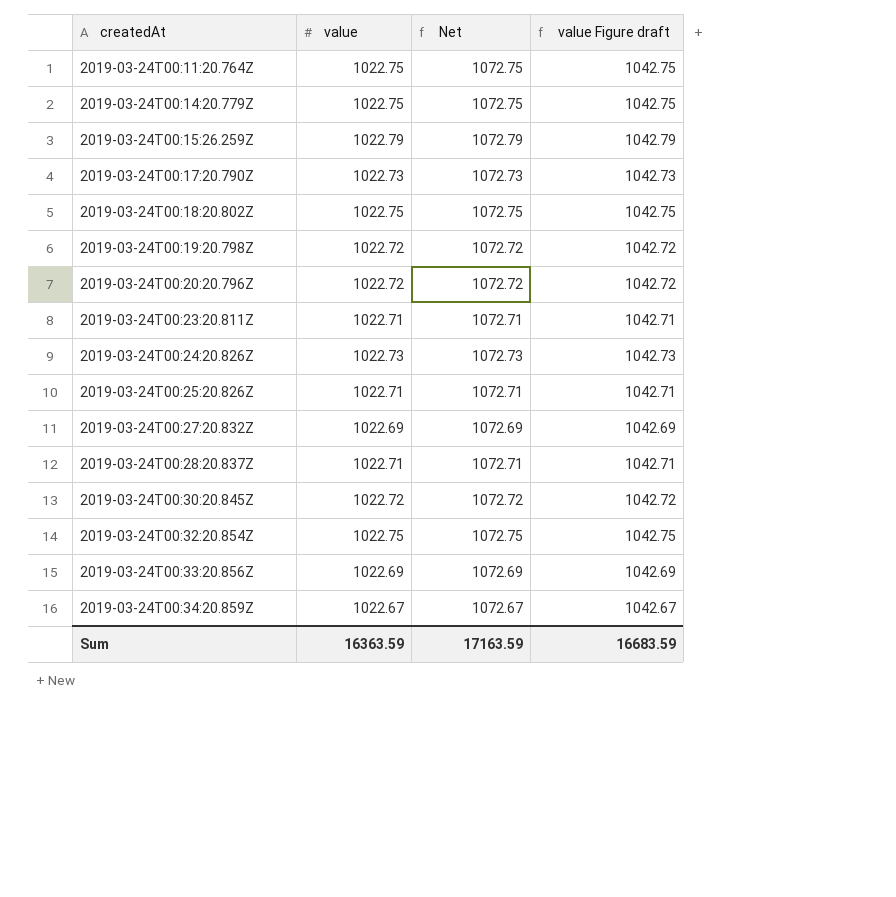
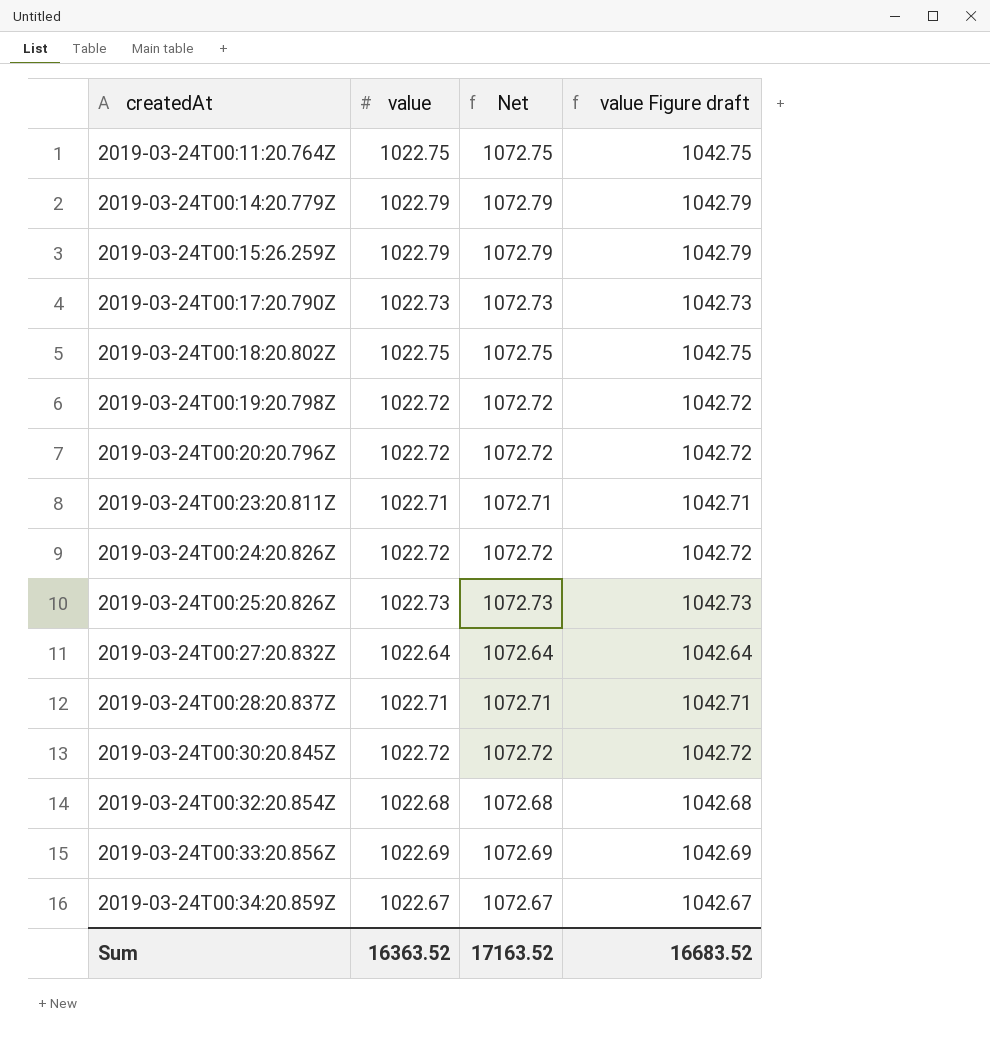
2019-03-24T00:14:20.779Z | value: 1022.75 -> 1022.79
2019-03-24T00:14:20.779Z | Net: 1072.75 -> 1072.79
2019-03-24T00:14:20.779Z | value Figure draft: 1042.75 -> 1042.79
2019-03-24T00:24:20.826Z | value: 1022.73 -> 1022.72
2019-03-24T00:24:20.826Z | Net: 1072.73 -> 1072.72
2019-03-24T00:24:20.826Z | value Figure draft: 1042.73 -> 1042.72
2019-03-24T00:25:20.826Z | value: 1022.71 -> 1022.73
2019-03-24T00:25:20.826Z | Net: 1072.71 -> 1072.73
2019-03-24T00:25:20.826Z | value Figure draft: 1042.71 -> 1042.73
2019-03-24T00:27:20.832Z | value: 1022.69 -> 1022.64
2019-03-24T00:27:20.832Z | Net: 1072.69 -> 1072.64
2019-03-24T00:27:20.832Z | value Figure draft: 1042.69 -> 1042.64
2019-03-24T00:32:20.854Z | value: 1022.75 -> 1022.68
2019-03-24T00:32:20.854Z | Net: 1072.75 -> 1072.68
2019-03-24T00:32:20.854Z | value Figure draft: 1042.75 -> 1042.68
Sum | value: 16363.59 -> 16363.52
Sum | Net: 17163.59 -> 17163.52
Sum | value Figure draft: 16683.59 -> 16683.52

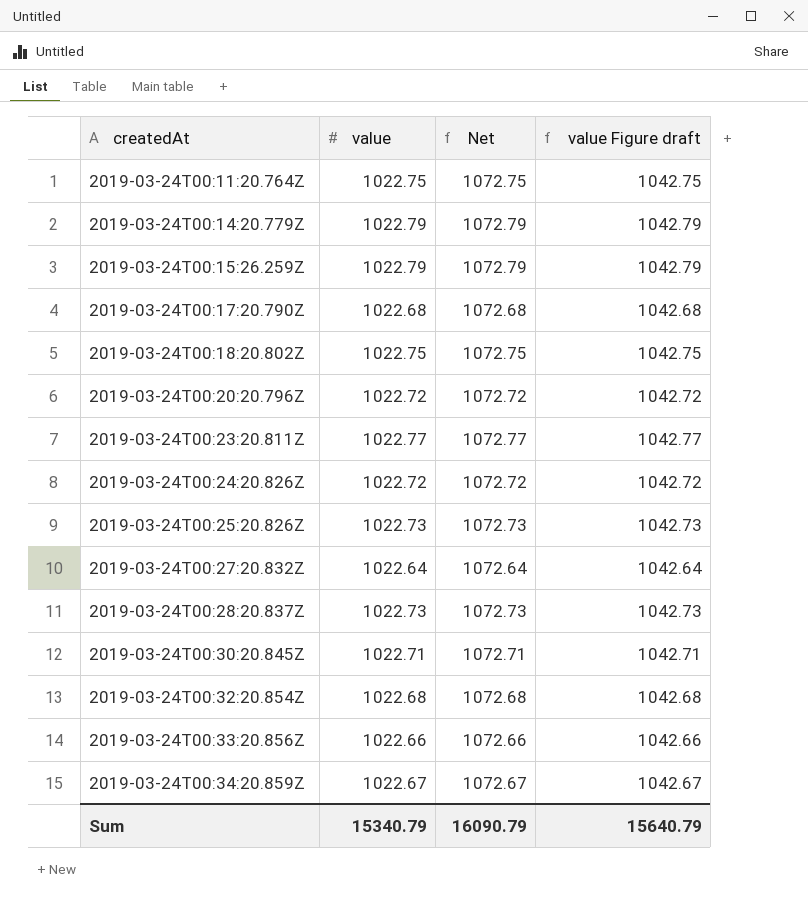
row 2019-03-24T00:19:20.798Z: 1022.72 | 1072.72 | 1042.72 -> none
2019-03-24T00:17:20.790Z | value: 1022.73 -> 1022.68
2019-03-24T00:17:20.790Z | Net: 1072.73 -> 1072.68
2019-03-24T00:17:20.790Z | value Figure draft: 1042.73 -> 1042.68
2019-03-24T00:23:20.811Z | value: 1022.71 -> 1022.77
2019-03-24T00:23:20.811Z | Net: 1072.71 -> 1072.77
2019-03-24T00:23:20.811Z | value Figure draft: 1042.71 -> 1042.77
2019-03-24T00:28:20.837Z | value: 1022.71 -> 1022.73
2019-03-24T00:28:20.837Z | Net: 1072.71 -> 1072.73
2019-03-24T00:28:20.837Z | value Figure draft: 1042.71 -> 1042.73
2019-03-24T00:30:20.845Z | value: 1022.72 -> 1022.71
2019-03-24T00:30:20.845Z | Net: 1072.72 -> 1072.71
2019-03-24T00:30:20.845Z | value Figure draft: 1042.72 -> 1042.71
2019-03-24T00:33:20.856Z | value: 1022.69 -> 1022.66
2019-03-24T00:33:20.856Z | Net: 1072.69 -> 1072.66
2019-03-24T00:33:20.856Z | value Figure draft: 1042.69 -> 1042.66
Sum | value: 16363.52 -> 15340.79
Sum | Net: 17163.52 -> 16090.79
Sum | value Figure draft: 16683.52 -> 15640.79

